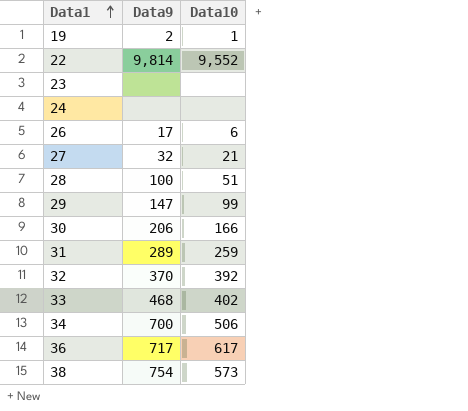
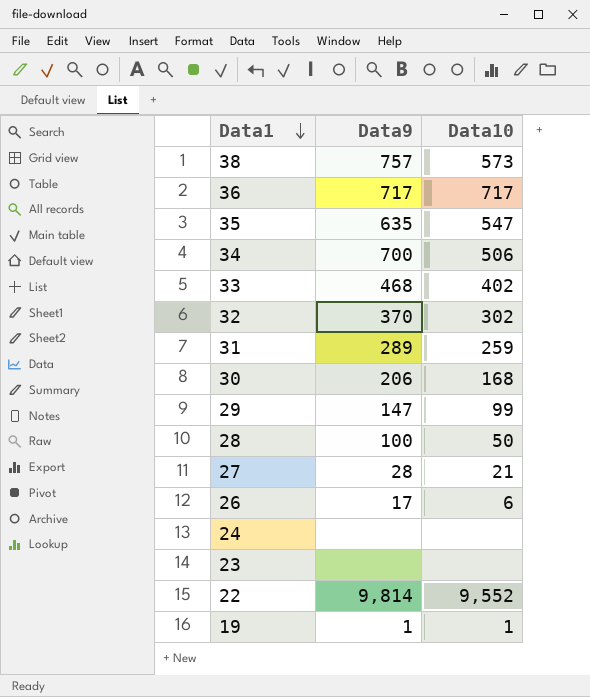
row order: Data1 ascending -> Data1 descending
38 | Data9: 754 -> 757
36 | Data10: 617 -> 717
row 35: none -> 635 | 547
32 | Data10: 392 -> 302
30 | Data10: 166 -> 168
28 | Data10: 51 -> 50
27 | Data9: 32 -> 28
19 | Data9: 2 -> 1

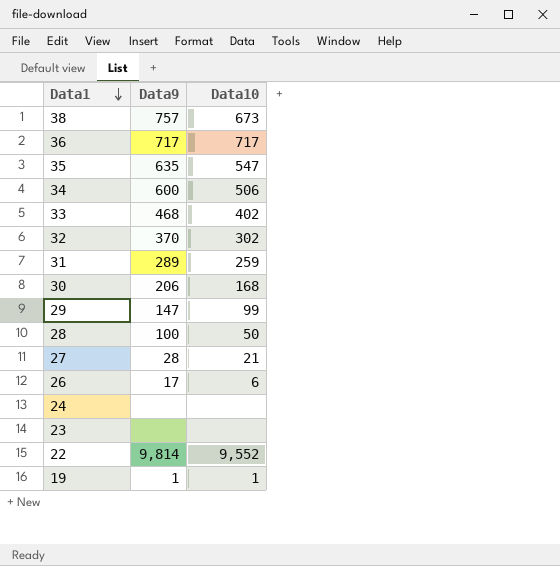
38 | Data10: 573 -> 673
34 | Data9: 700 -> 600

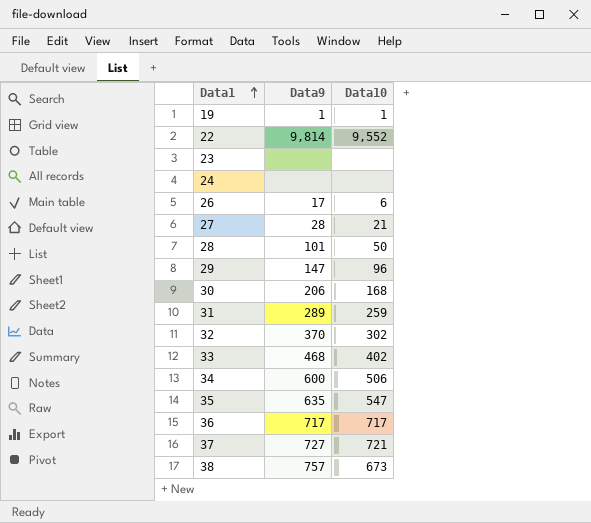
row order: Data1 descending -> Data1 ascending
28 | Data9: 100 -> 101
29 | Data10: 99 -> 96
row 37: none -> 727 | 721

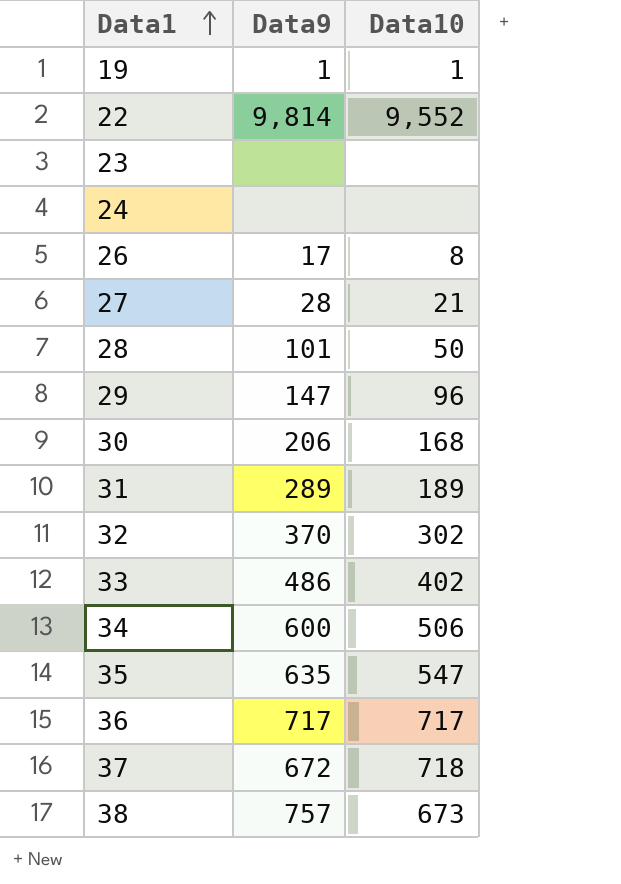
26 | Data10: 6 -> 8
31 | Data10: 259 -> 189
33 | Data9: 468 -> 486
37 | Data9: 727 -> 672
37 | Data10: 721 -> 718

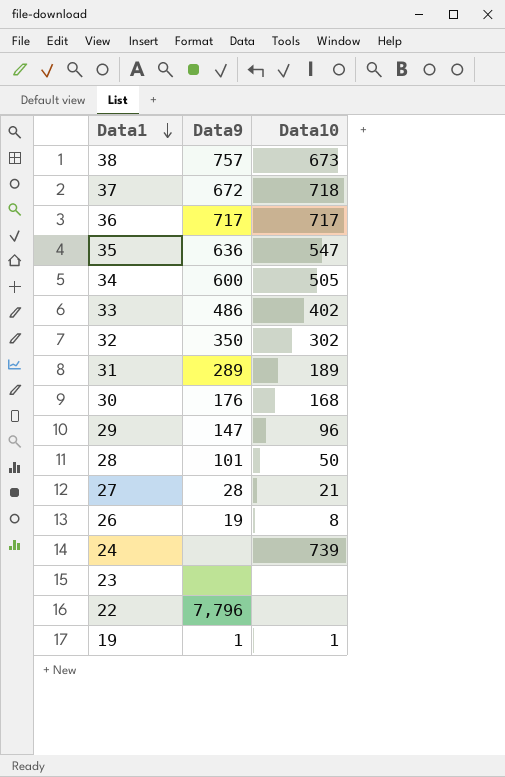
row order: Data1 ascending -> Data1 descending
35 | Data9: 635 -> 636
34 | Data10: 506 -> 505
32 | Data9: 370 -> 350
30 | Data9: 206 -> 176
26 | Data9: 17 -> 19
24 | Data10: none -> 739
22 | Data9: 9,814 -> 7,796
22 | Data10: 9,552 -> none

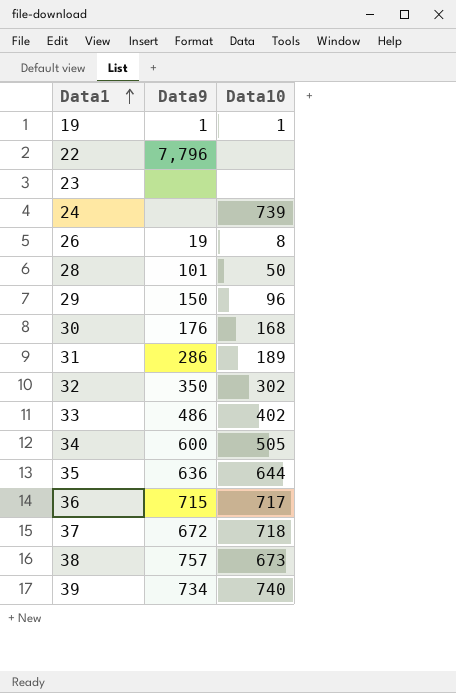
row order: Data1 descending -> Data1 ascending
row 27: 28 | 21 -> none
29 | Data9: 147 -> 150
31 | Data9: 289 -> 286
35 | Data10: 547 -> 644
36 | Data9: 717 -> 715
row 39: none -> 734 | 740

